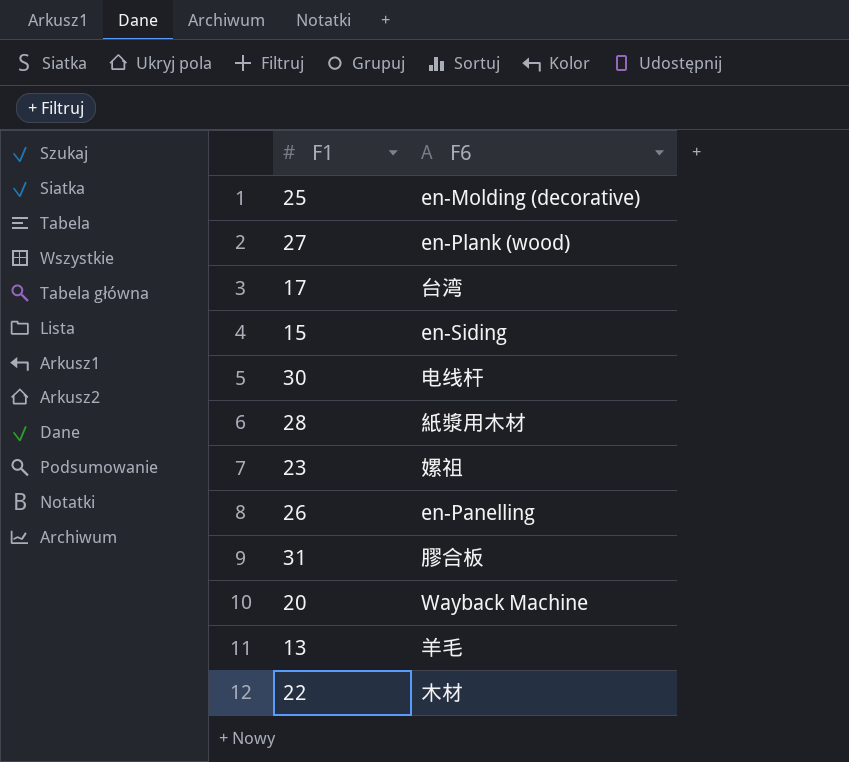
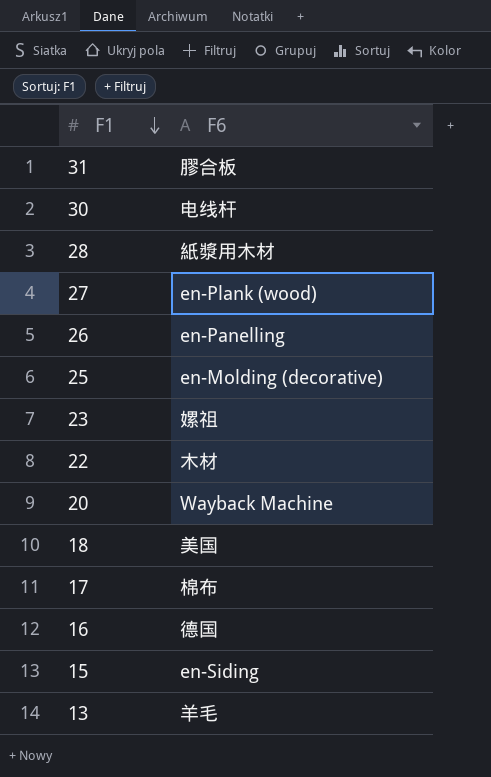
row order: none -> F1 descending
row 18: none -> 美国
17 | F6: 台湾 -> 棉布
row 16: none -> 德国

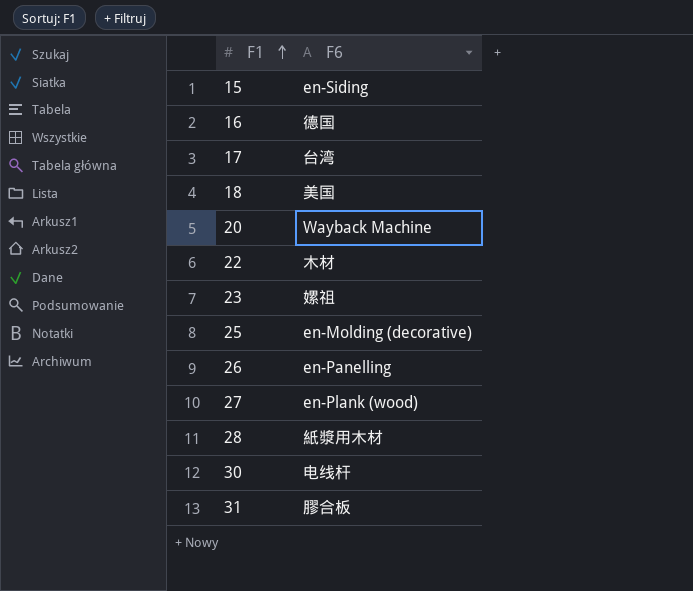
row order: F1 descending -> F1 ascending
row 13: 羊毛 -> none
17 | F6: 棉布 -> 台湾

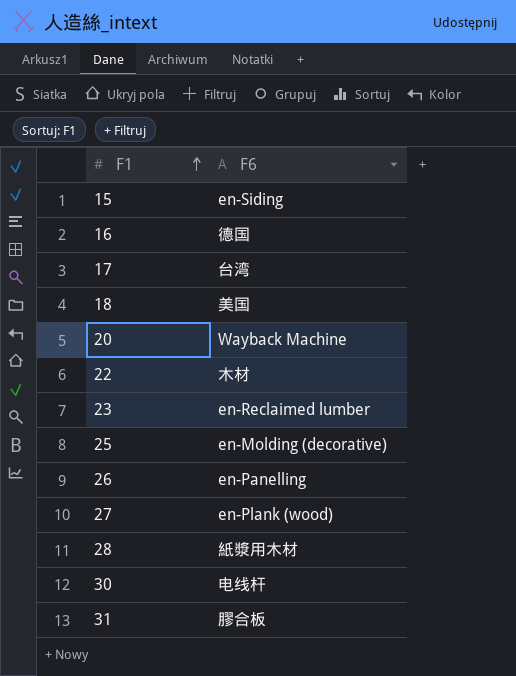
23 | F6: 嫘祖 -> en-Reclaimed lumber

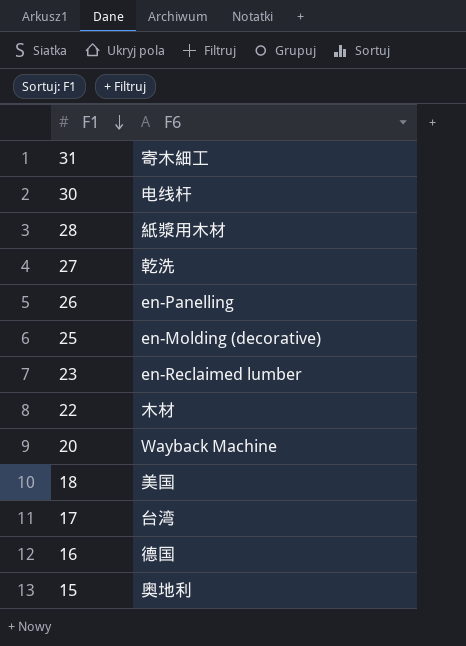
row order: F1 ascending -> F1 descending
31 | F6: 膠合板 -> 寄木細工
27 | F6: en-Plank (wood) -> 乾洗
15 | F6: en-Siding -> 奥地利

